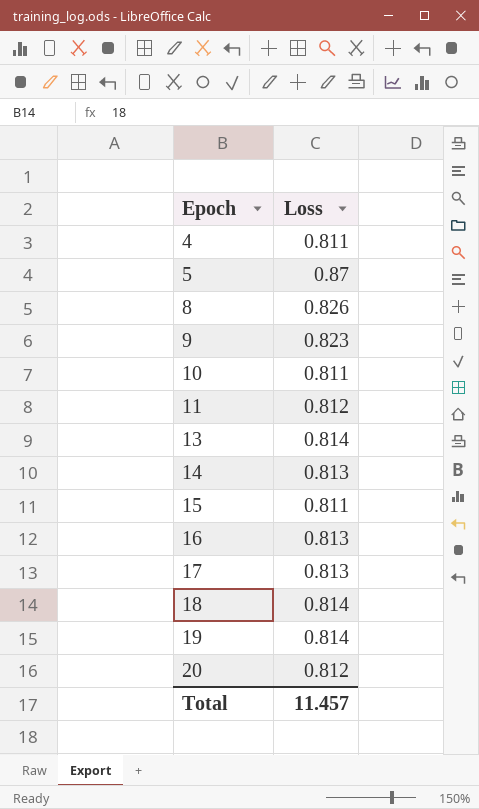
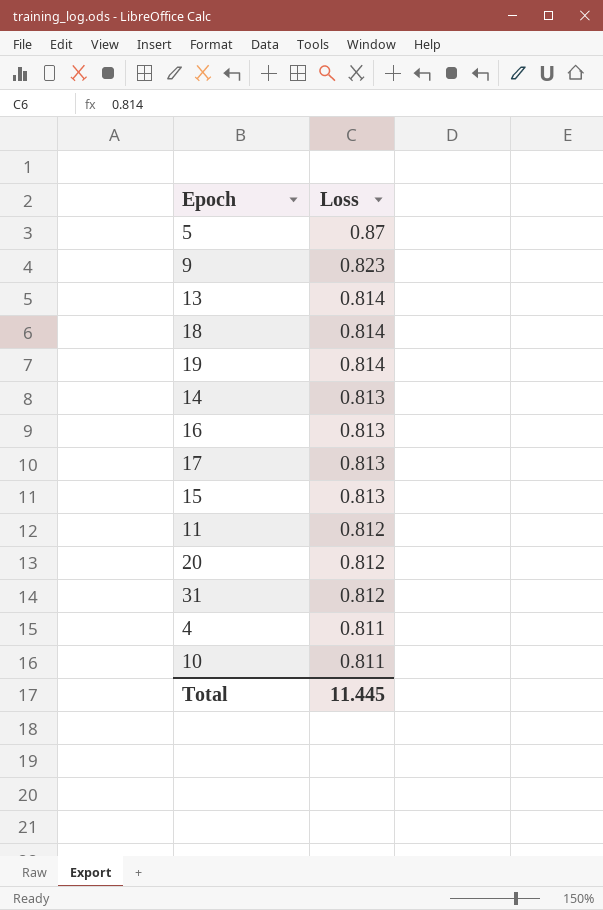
row order: Epoch ascending -> Loss descending
row 8: 0.826 -> none
15 | Loss: 0.811 -> 0.813
row 31: none -> 0.812
Total | Loss: 11.457 -> 11.445

